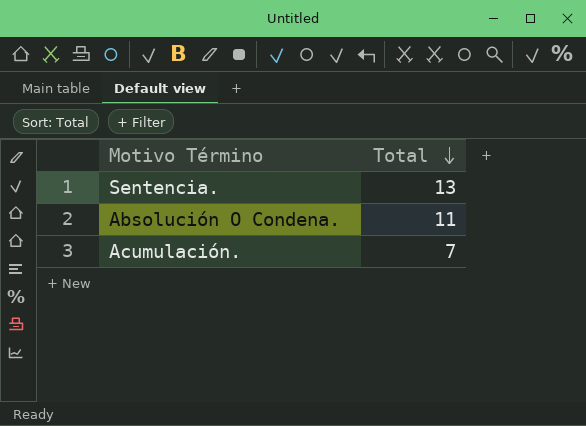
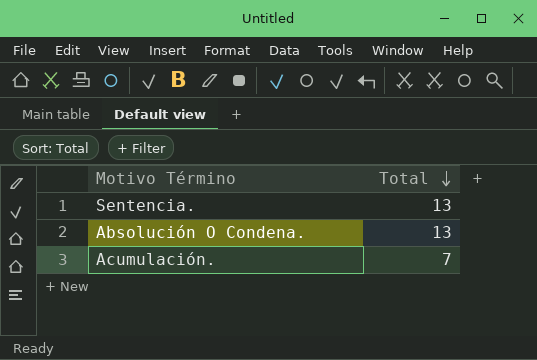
Absolución O Condena. | Total: 11 -> 13

